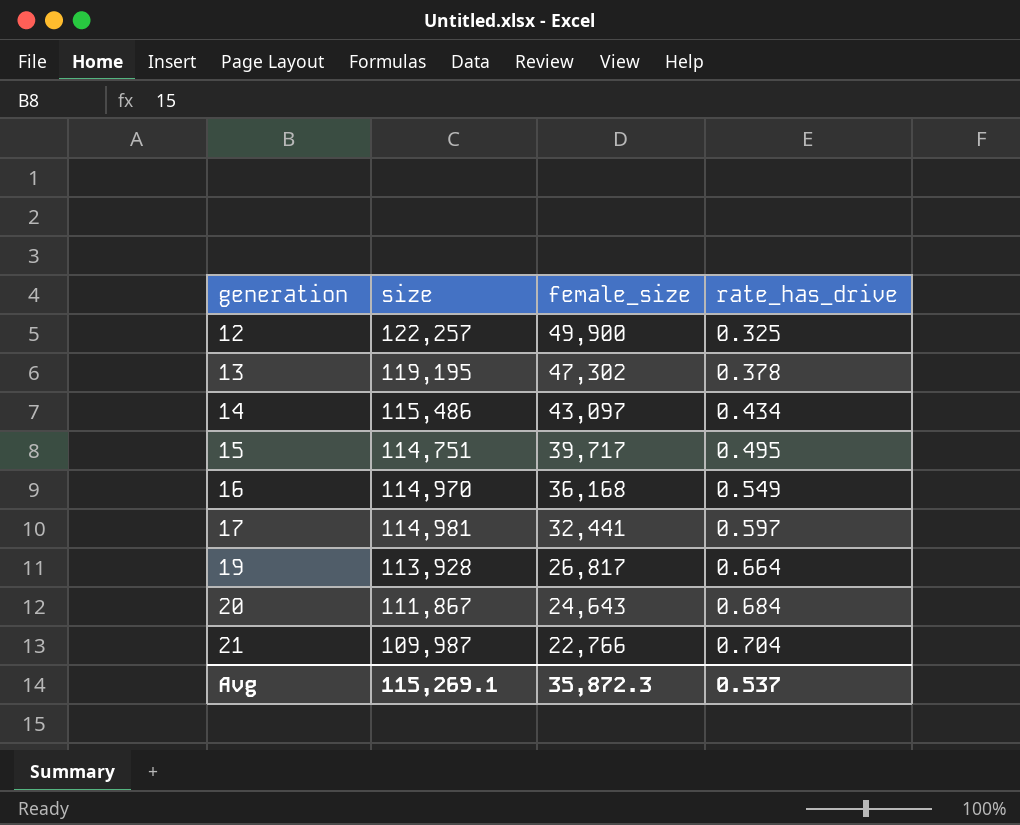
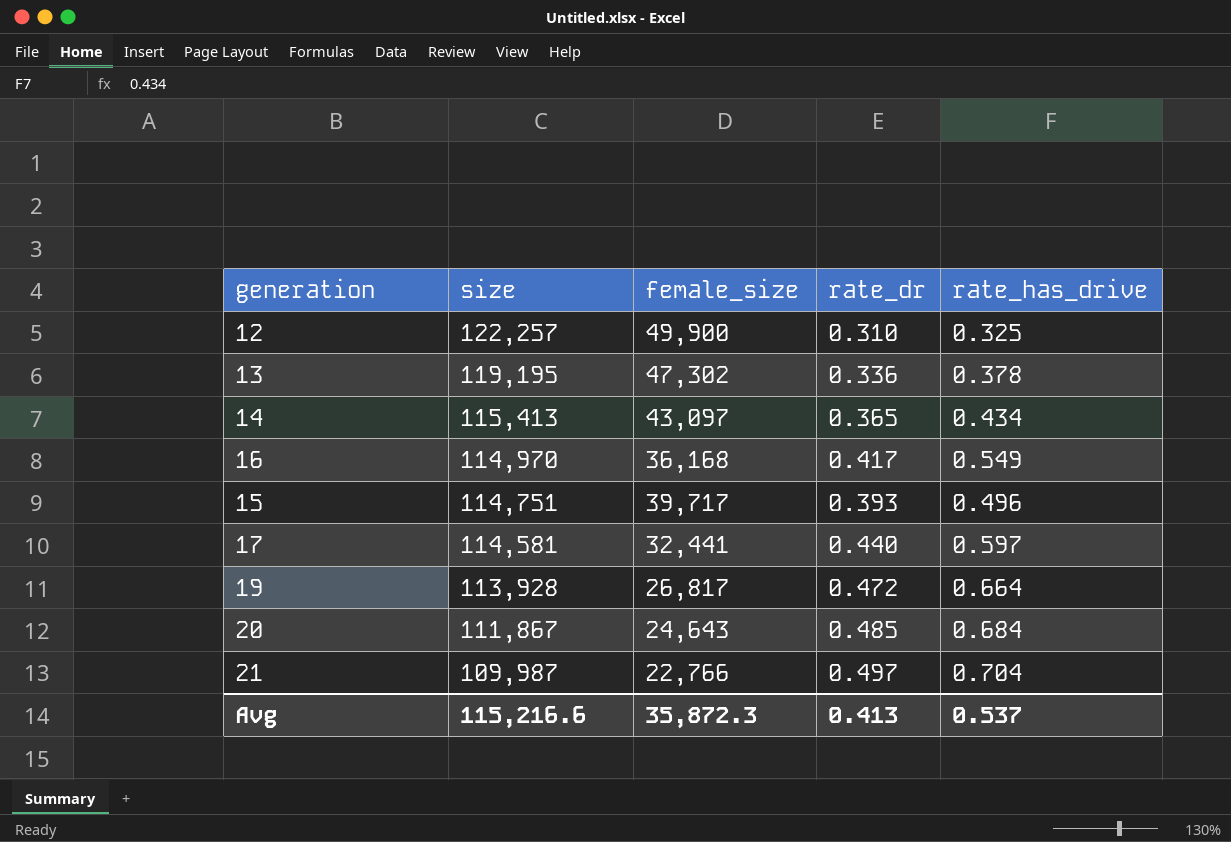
row order: generation ascending -> size descending
column rate_dr | position: none -> 4
14 | size: 115,486 -> 115,413
15 | rate_has_drive: 0.495 -> 0.496
17 | size: 114,981 -> 114,581
Avg | size: 115,269.1 -> 115,216.6

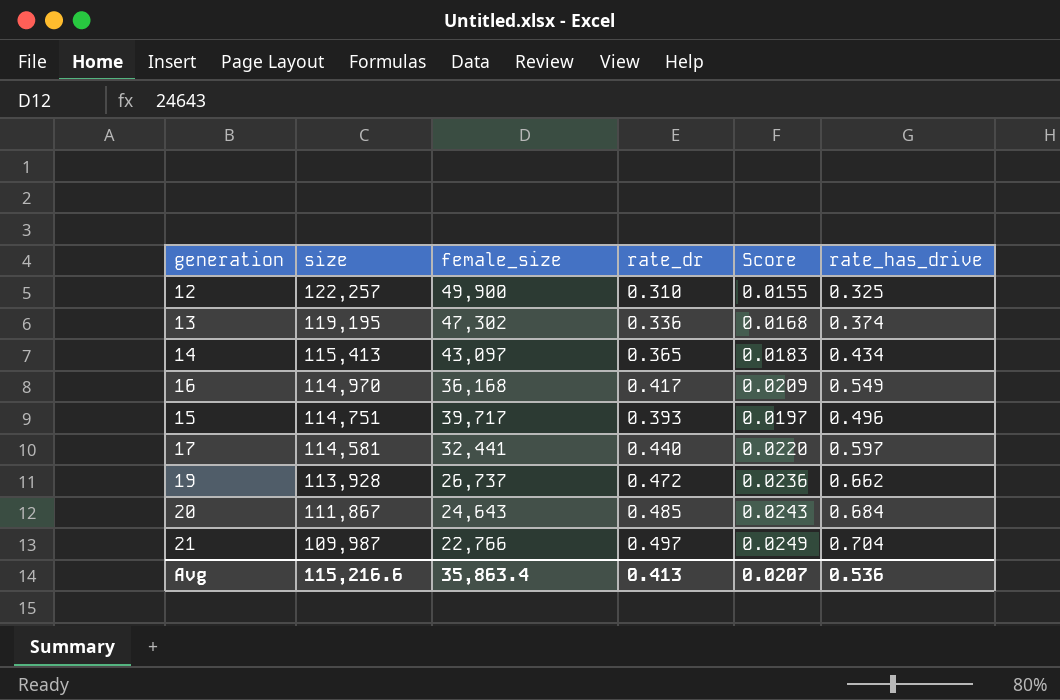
column Score | formula: none -> [rate_dr] * 0.05
13 | rate_has_drive: 0.378 -> 0.374
19 | female_size: 26,817 -> 26,737
19 | rate_has_drive: 0.664 -> 0.662
Avg | female_size: 35,872.3 -> 35,863.4
Avg | rate_has_drive: 0.537 -> 0.536

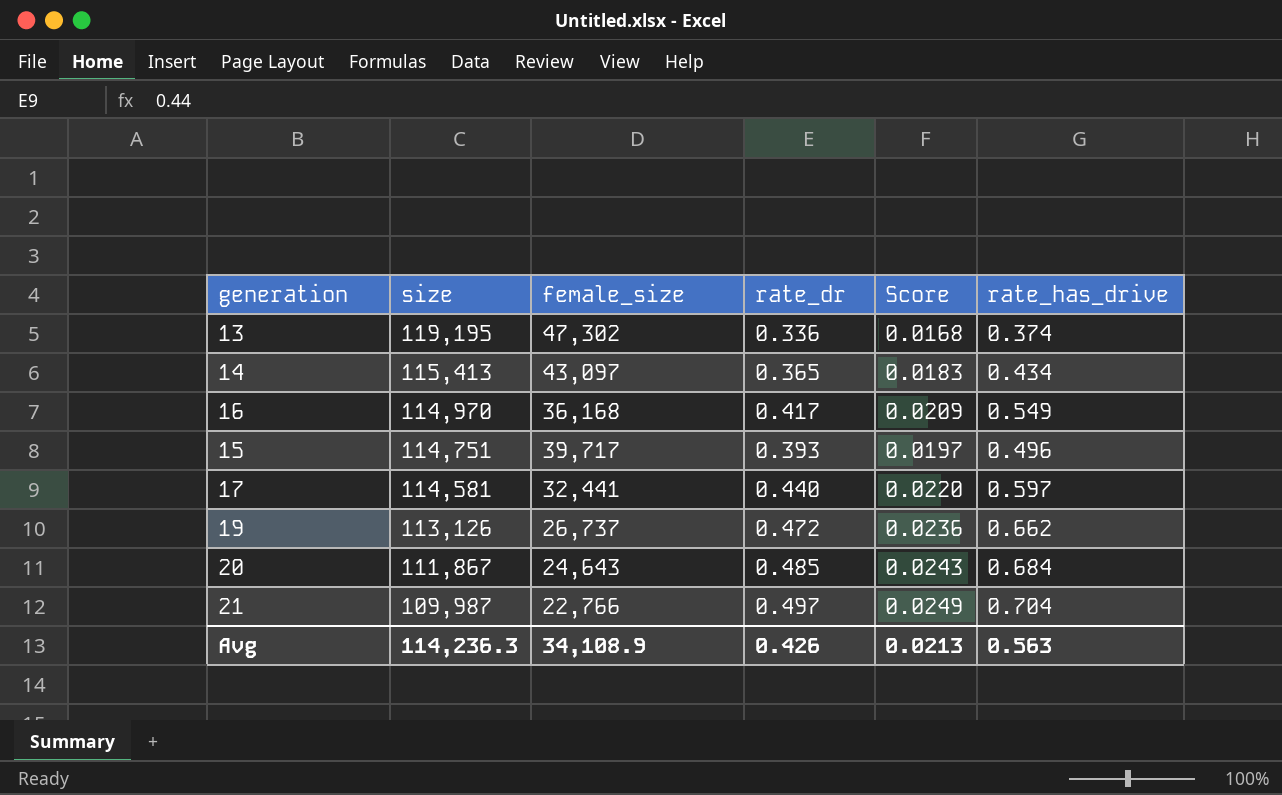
row 12: 122,257 | 49,900 | 0.310 | 0.0155 | 0.325 -> none
19 | size: 113,928 -> 113,126
Avg | size: 115,216.6 -> 114,236.3
Avg | female_size: 35,863.4 -> 34,108.9
Avg | rate_dr: 0.413 -> 0.426
Avg | Score: 0.0207 -> 0.0213
Avg | rate_has_drive: 0.536 -> 0.563

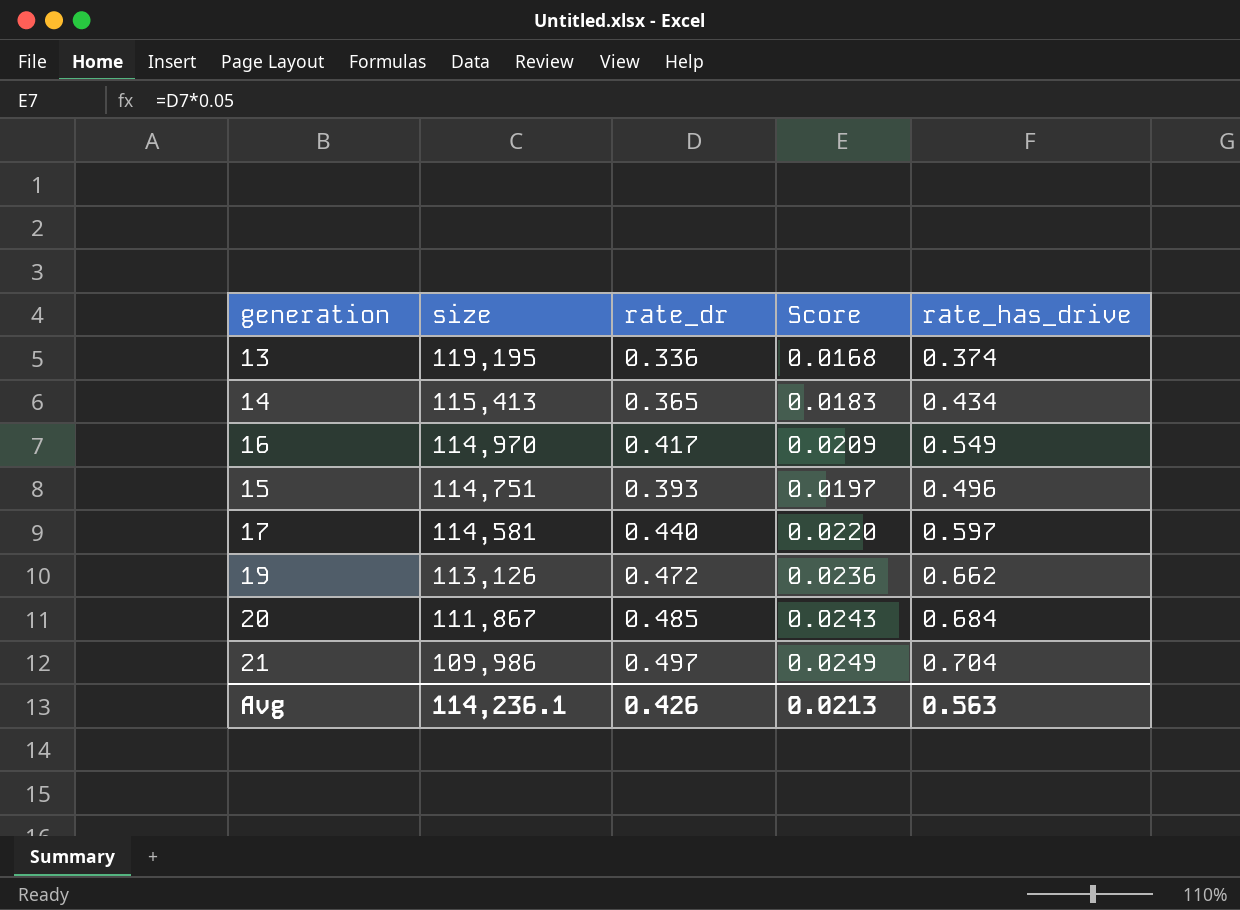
column female_size | position: 3 -> none
21 | size: 109,987 -> 109,986
Avg | size: 114,236.3 -> 114,236.1

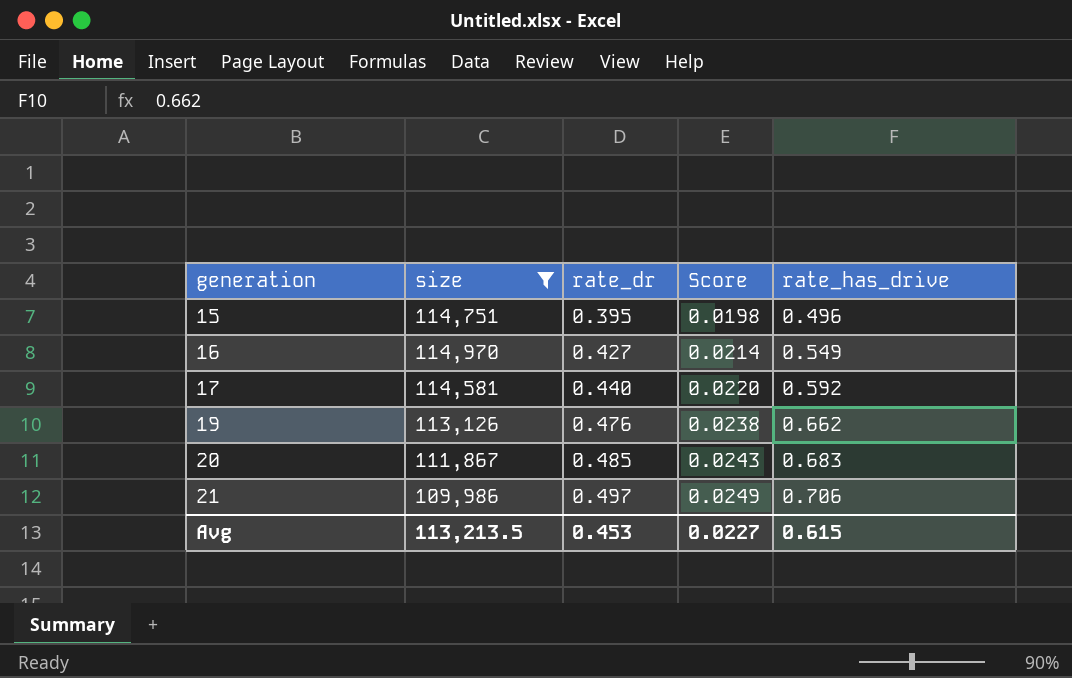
filter: none -> size <= 114,970
row order: size descending -> generation ascending
15 | rate_dr: 0.393 -> 0.395
15 | Score: 0.0197 -> 0.0198
16 | rate_dr: 0.417 -> 0.427
16 | Score: 0.0209 -> 0.0214
17 | rate_has_drive: 0.597 -> 0.592
19 | rate_dr: 0.472 -> 0.476
19 | Score: 0.0236 -> 0.0238
20 | rate_has_drive: 0.684 -> 0.683
21 | rate_has_drive: 0.704 -> 0.706
Avg | size: 114,236.1 -> 113,213.5
Avg | rate_dr: 0.426 -> 0.453
Avg | Score: 0.0213 -> 0.0227
Avg | rate_has_drive: 0.563 -> 0.615

